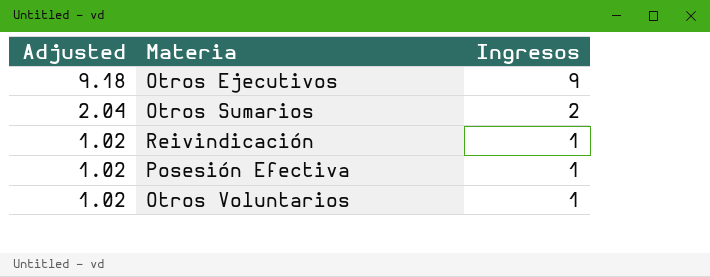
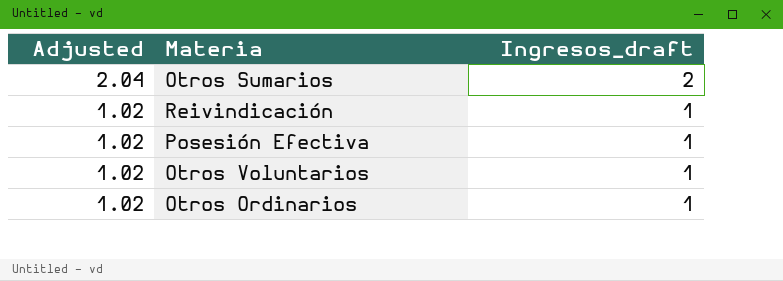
column name: Ingresos -> Ingresos_draft
row Otros Ejecutivos: 9.18 | 9 -> none
row Otros Ordinarios: none -> 1.02 | 1

